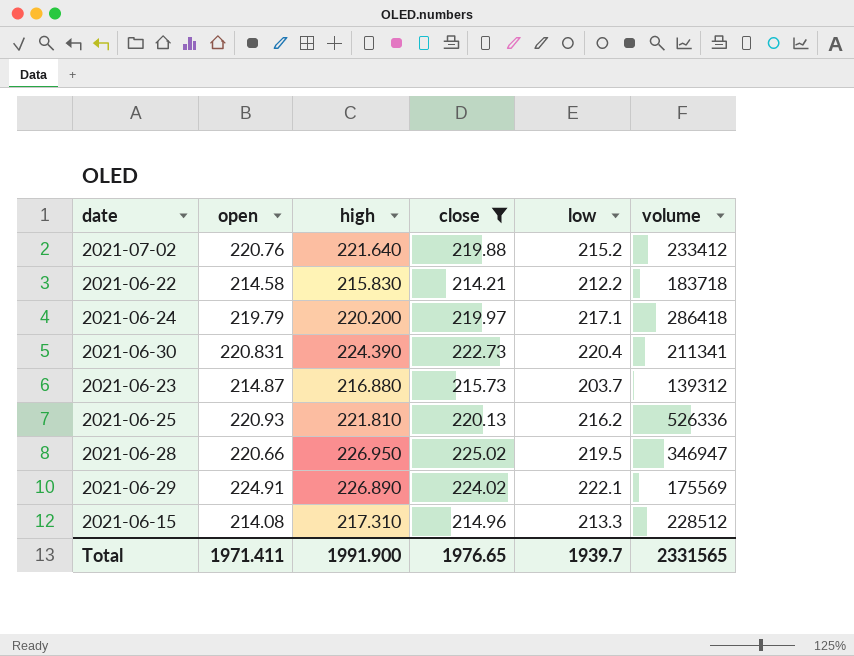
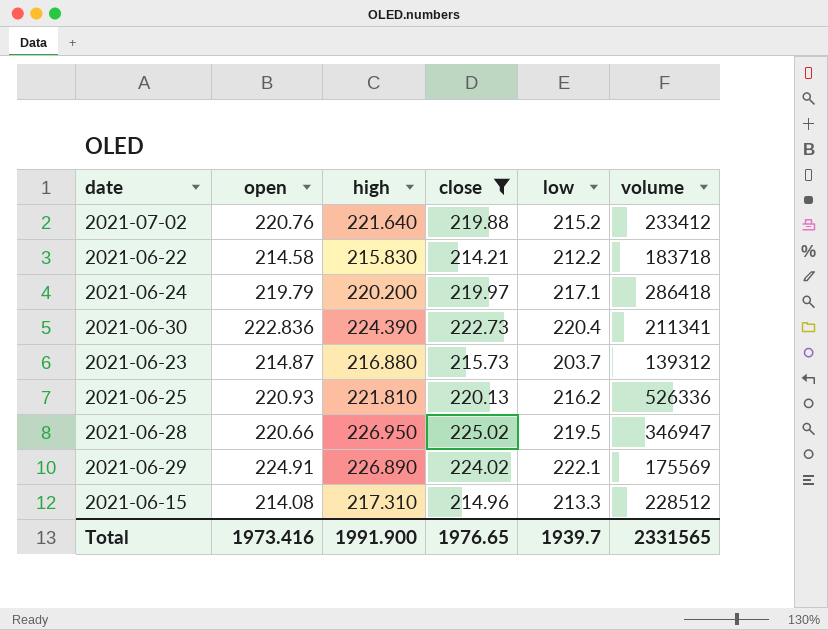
2021-06-30 | open: 220.831 -> 222.836
Total | open: 1971.411 -> 1973.416

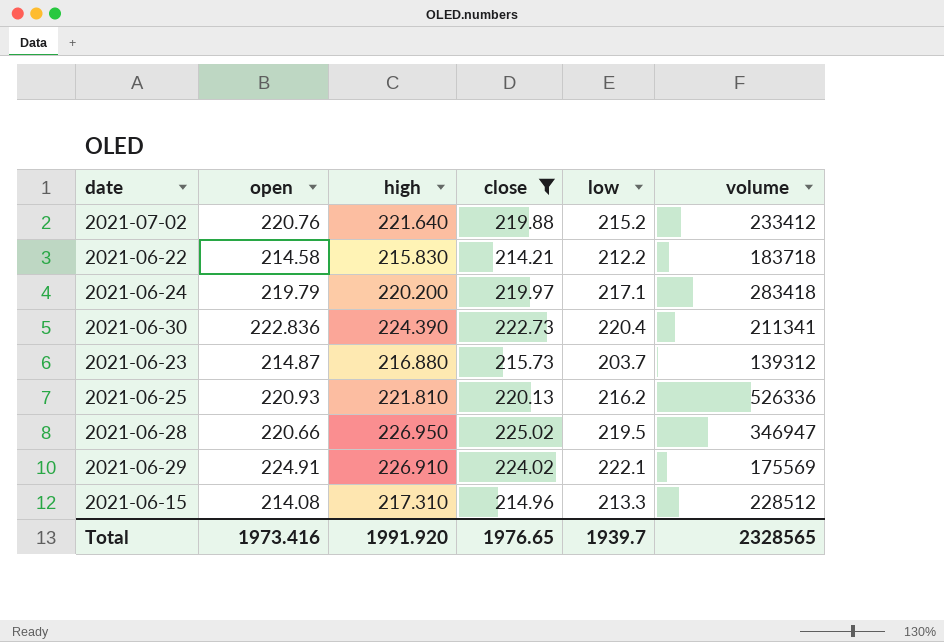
2021-06-24 | volume: 286418 -> 283418
2021-06-29 | high: 226.890 -> 226.910
Total | high: 1991.900 -> 1991.920
Total | volume: 2331565 -> 2328565

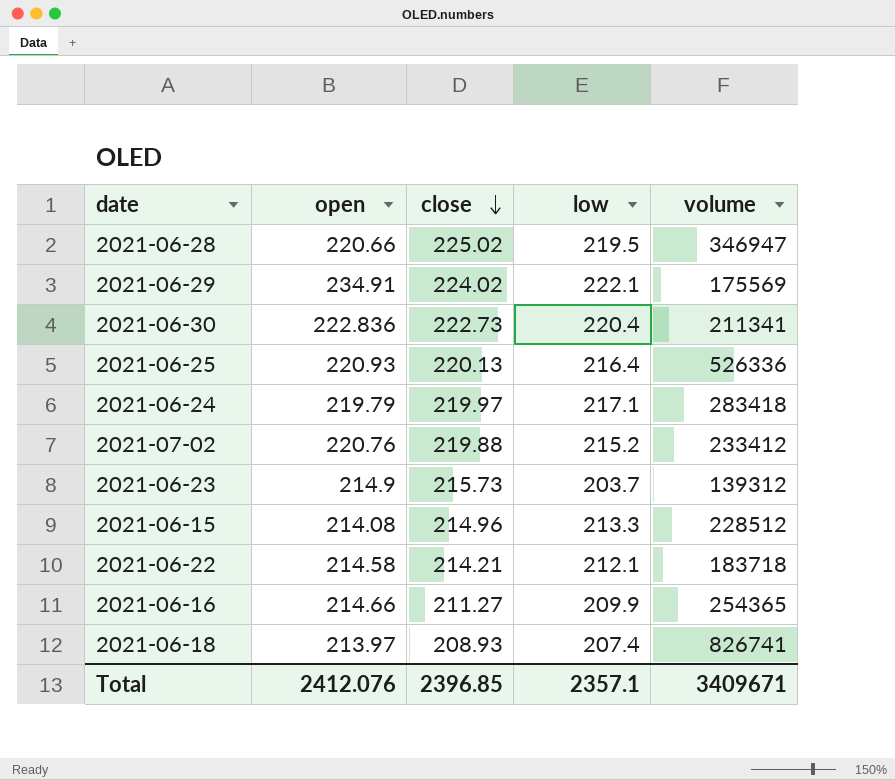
filter: close >= 214.21 -> none
row order: none -> close descending
column high | position: 3 -> none
2021-06-29 | open: 224.91 -> 234.91
2021-06-25 | low: 216.2 -> 216.4
2021-06-23 | open: 214.87 -> 214.9
2021-06-22 | low: 212.2 -> 212.1
Total | open: 1973.416 -> 2412.076
Total | close: 1976.65 -> 2396.85
Total | low: 1939.7 -> 2357.1
Total | volume: 2328565 -> 3409671

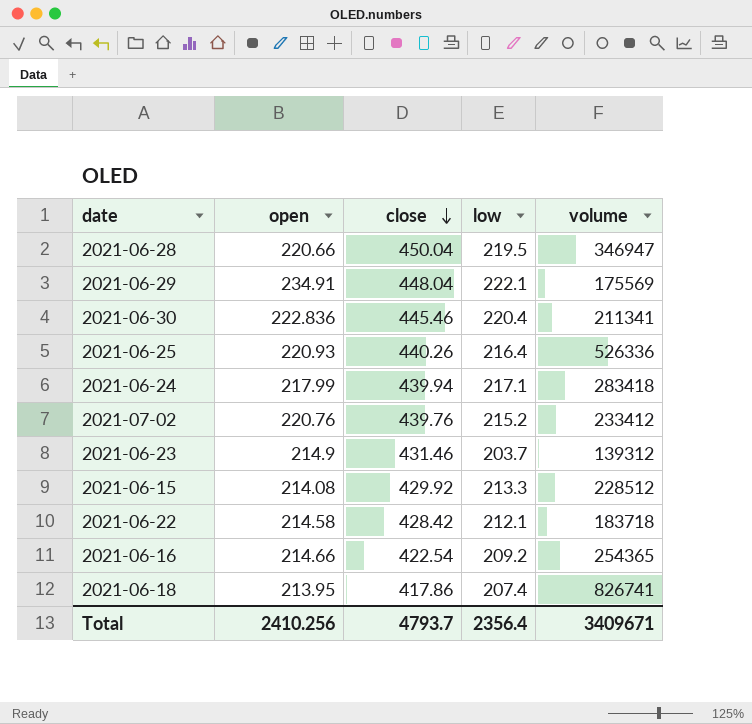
2021-06-28 | close: 225.02 -> 450.04
2021-06-29 | close: 224.02 -> 448.04
2021-06-30 | close: 222.73 -> 445.46
2021-06-25 | close: 220.13 -> 440.26
2021-06-24 | open: 219.79 -> 217.99
2021-06-24 | close: 219.97 -> 439.94
2021-07-02 | close: 219.88 -> 439.76
2021-06-23 | close: 215.73 -> 431.46
2021-06-15 | close: 214.96 -> 429.92
2021-06-22 | close: 214.21 -> 428.42
2021-06-16 | close: 211.27 -> 422.54
2021-06-16 | low: 209.9 -> 209.2
2021-06-18 | open: 213.97 -> 213.95
2021-06-18 | close: 208.93 -> 417.86
Total | open: 2412.076 -> 2410.256
Total | close: 2396.85 -> 4793.7
Total | low: 2357.1 -> 2356.4

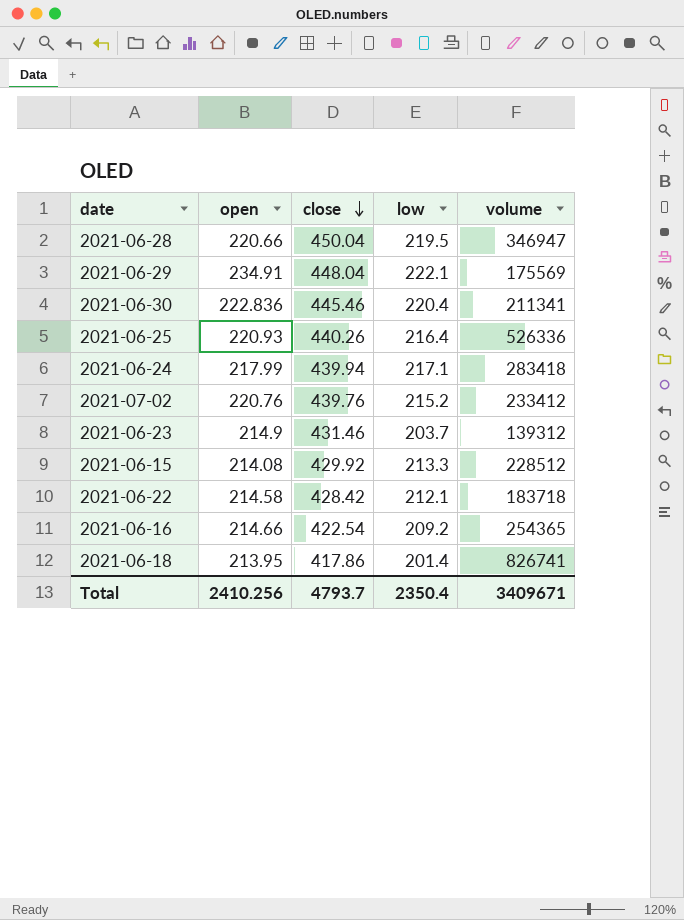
2021-06-18 | low: 207.4 -> 201.4
Total | low: 2356.4 -> 2350.4

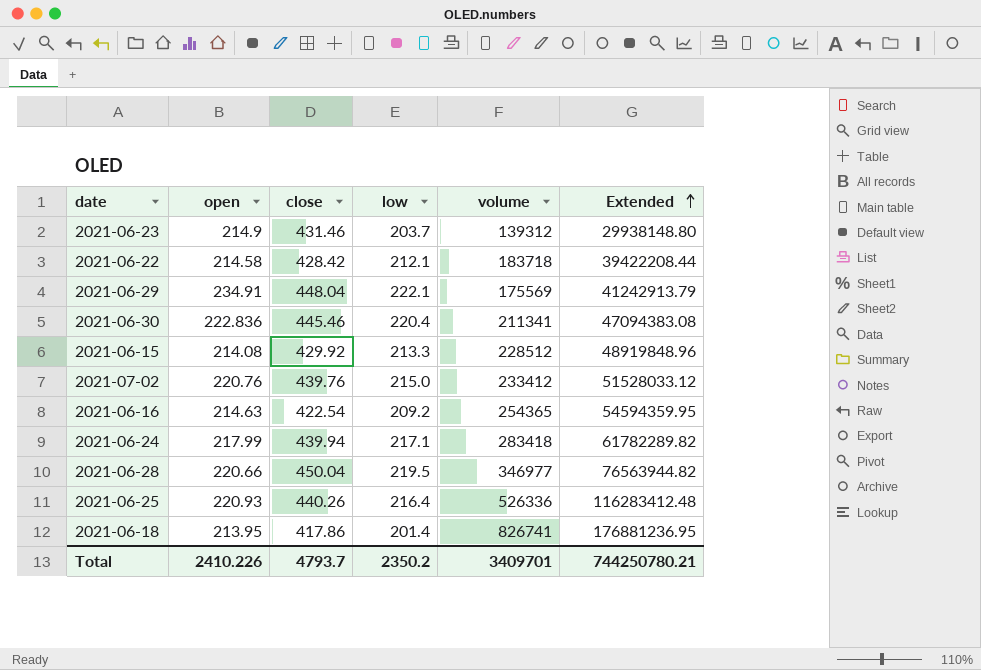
row order: close descending -> Extended ascending
column Extended | formula: none -> [open] * [volume]
2021-07-02 | low: 215.2 -> 215.0
2021-06-16 | open: 214.66 -> 214.63
2021-06-28 | volume: 346947 -> 346977
Total | open: 2410.256 -> 2410.226
Total | low: 2350.4 -> 2350.2
Total | volume: 3409671 -> 3409701

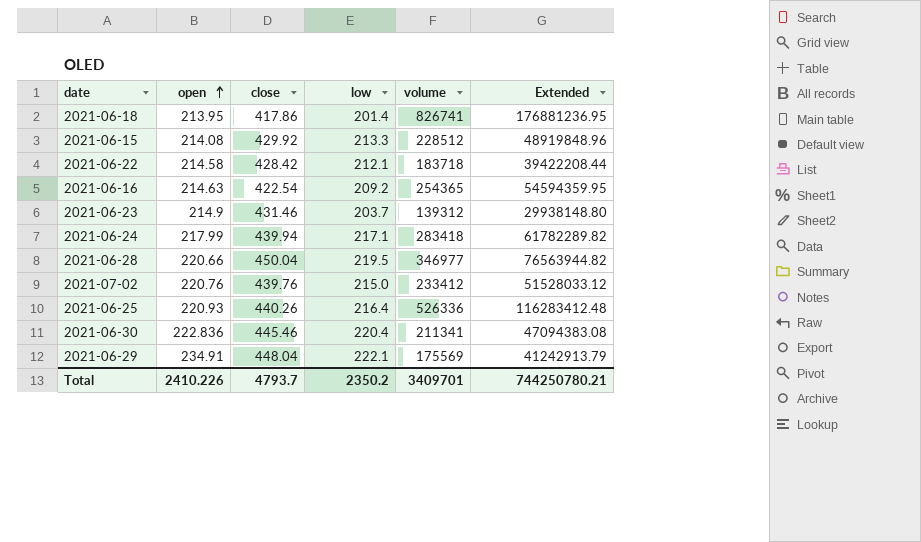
row order: Extended ascending -> open ascending

